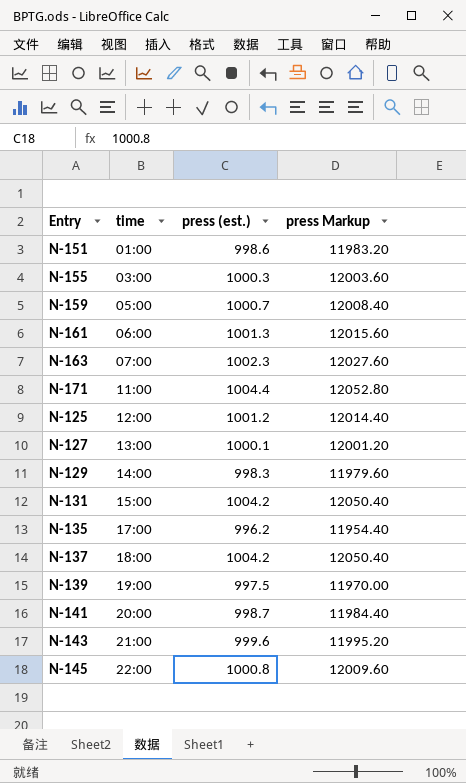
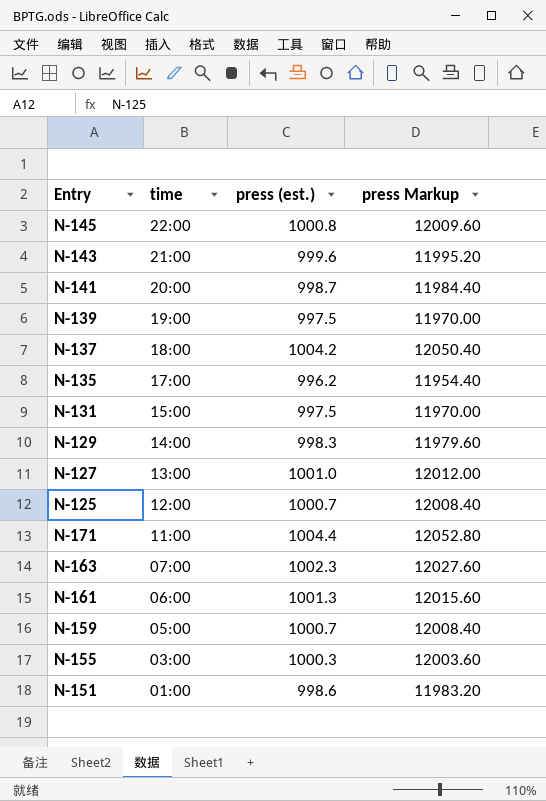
row order: time ascending -> time descending
N-131 | press (est.): 1004.2 -> 997.5
N-131 | press Markup: 12050.40 -> 11970.00
N-127 | press (est.): 1000.1 -> 1001.0
N-127 | press Markup: 12001.20 -> 12012.00
N-125 | press (est.): 1001.2 -> 1000.7
N-125 | press Markup: 12014.40 -> 12008.40

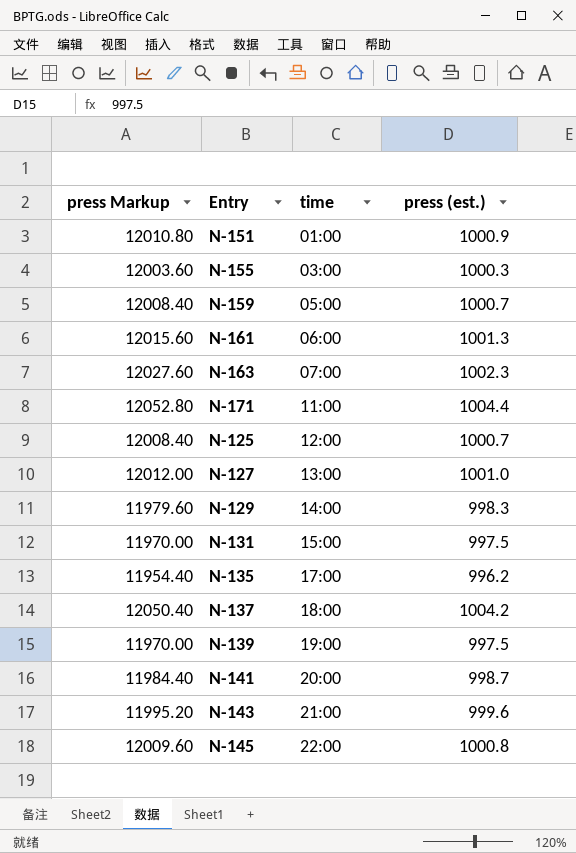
row order: time descending -> time ascending
column press Markup | position: 4 -> 1
N-151 | press Markup: 11983.20 -> 12010.80
N-151 | press (est.): 998.6 -> 1000.9

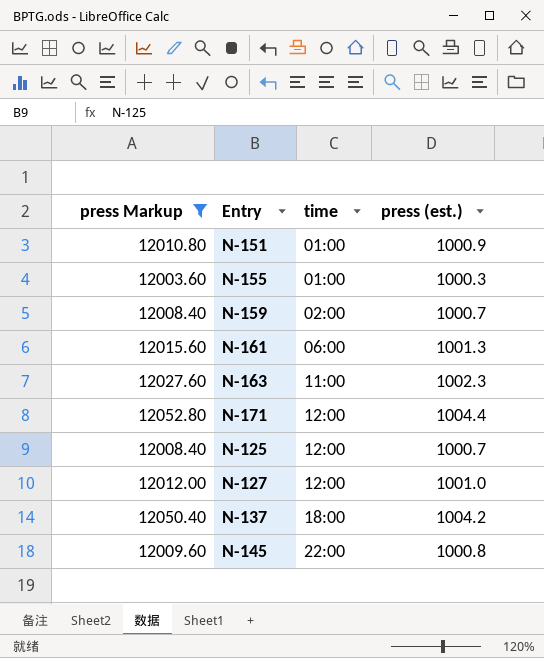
filter: none -> press Markup >= 12003.60
N-155 | time: 03:00 -> 01:00
N-159 | time: 05:00 -> 02:00
N-163 | time: 07:00 -> 11:00
N-171 | time: 11:00 -> 12:00
N-127 | time: 13:00 -> 12:00

